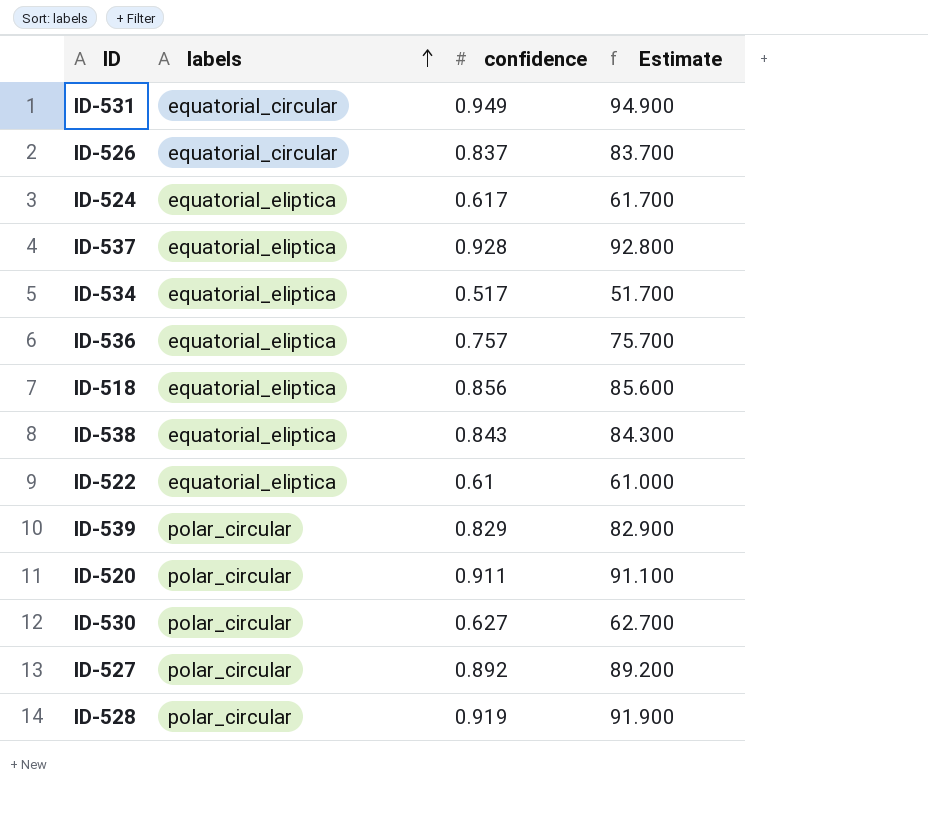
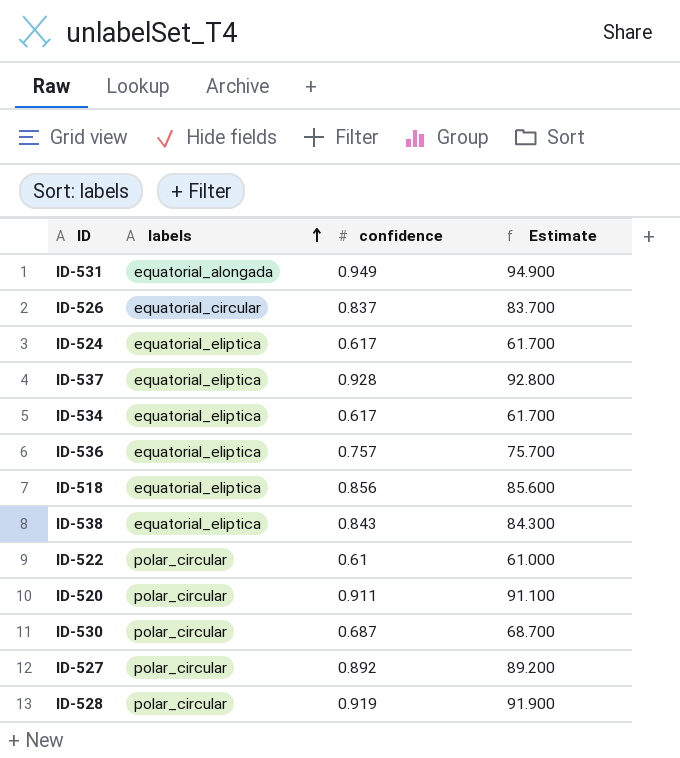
row ID-539: polar_circular | 0.829 | 82.900 -> none
ID-531 | labels: equatorial_circular -> equatorial_alongada
ID-534 | confidence: 0.517 -> 0.617
ID-534 | Estimate: 51.700 -> 61.700
ID-522 | labels: equatorial_eliptica -> polar_circular
ID-530 | confidence: 0.627 -> 0.687
ID-530 | Estimate: 62.700 -> 68.700

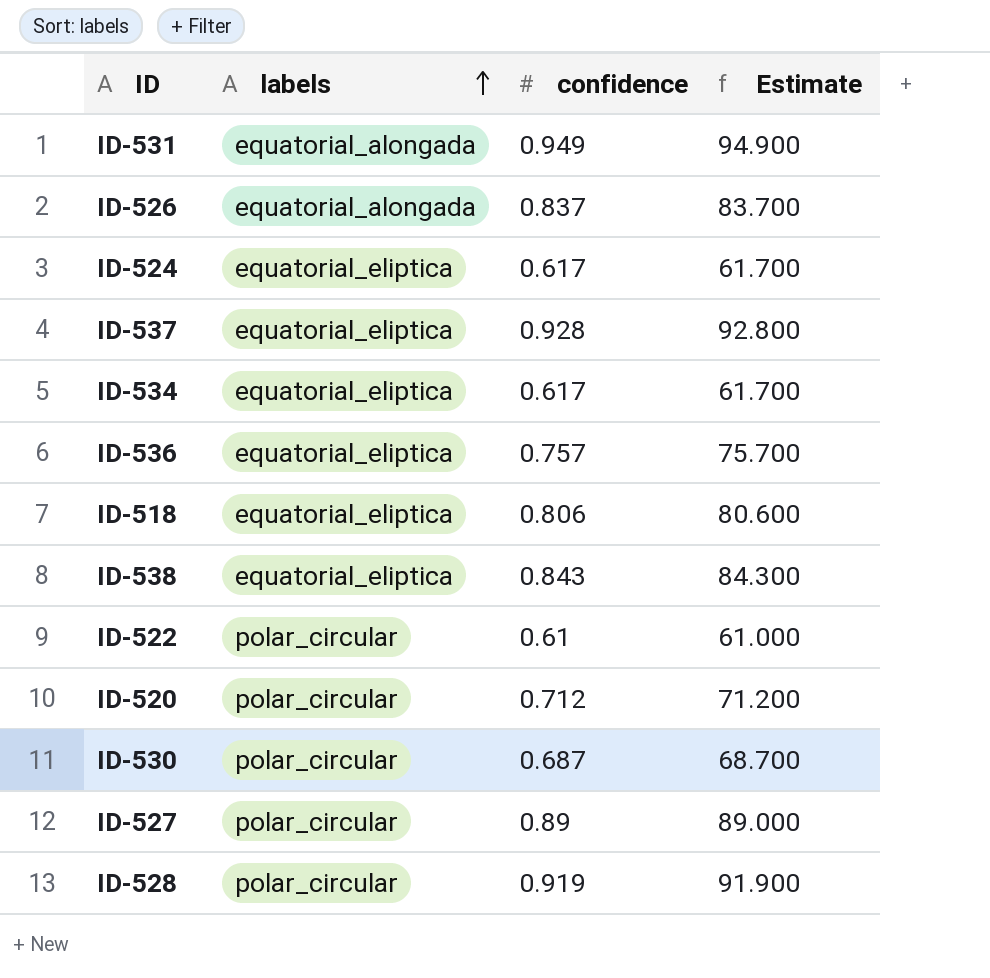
ID-526 | labels: equatorial_circular -> equatorial_alongada
ID-518 | confidence: 0.856 -> 0.806
ID-518 | Estimate: 85.600 -> 80.600
ID-520 | confidence: 0.911 -> 0.712
ID-520 | Estimate: 91.100 -> 71.200
ID-527 | confidence: 0.892 -> 0.89
ID-527 | Estimate: 89.200 -> 89.000

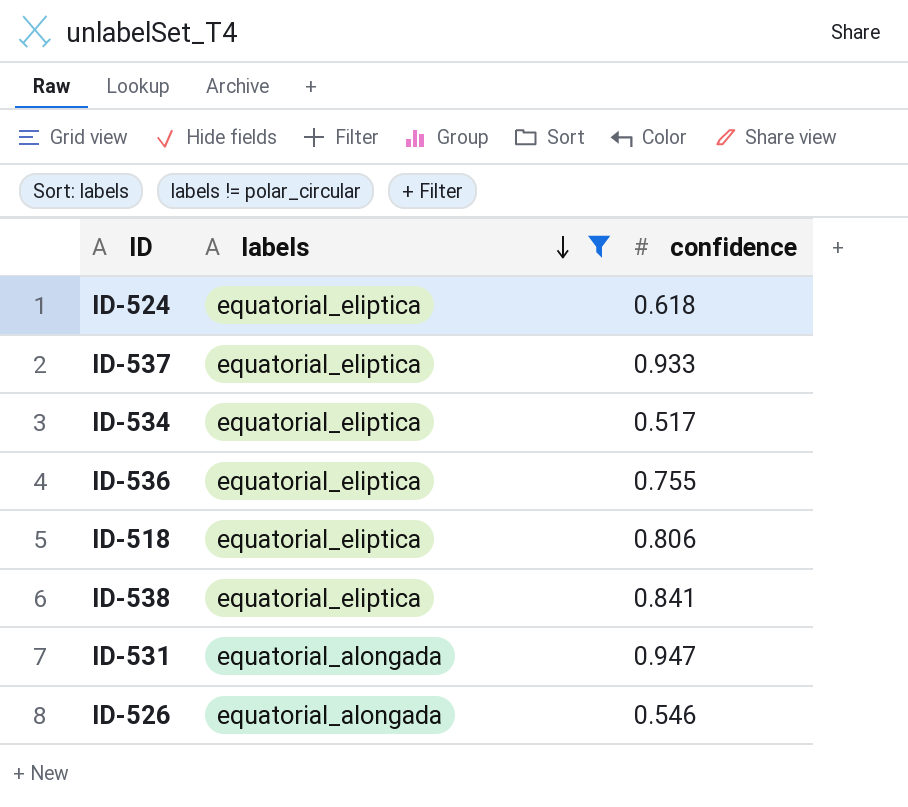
filter: none -> labels != polar_circular
row order: labels ascending -> labels descending
column Estimate | formula: [confidence] * 100 -> none
ID-524 | confidence: 0.617 -> 0.618
ID-537 | confidence: 0.928 -> 0.933
ID-534 | confidence: 0.617 -> 0.517
ID-536 | confidence: 0.757 -> 0.755
ID-538 | confidence: 0.843 -> 0.841
ID-531 | confidence: 0.949 -> 0.947
ID-526 | confidence: 0.837 -> 0.546

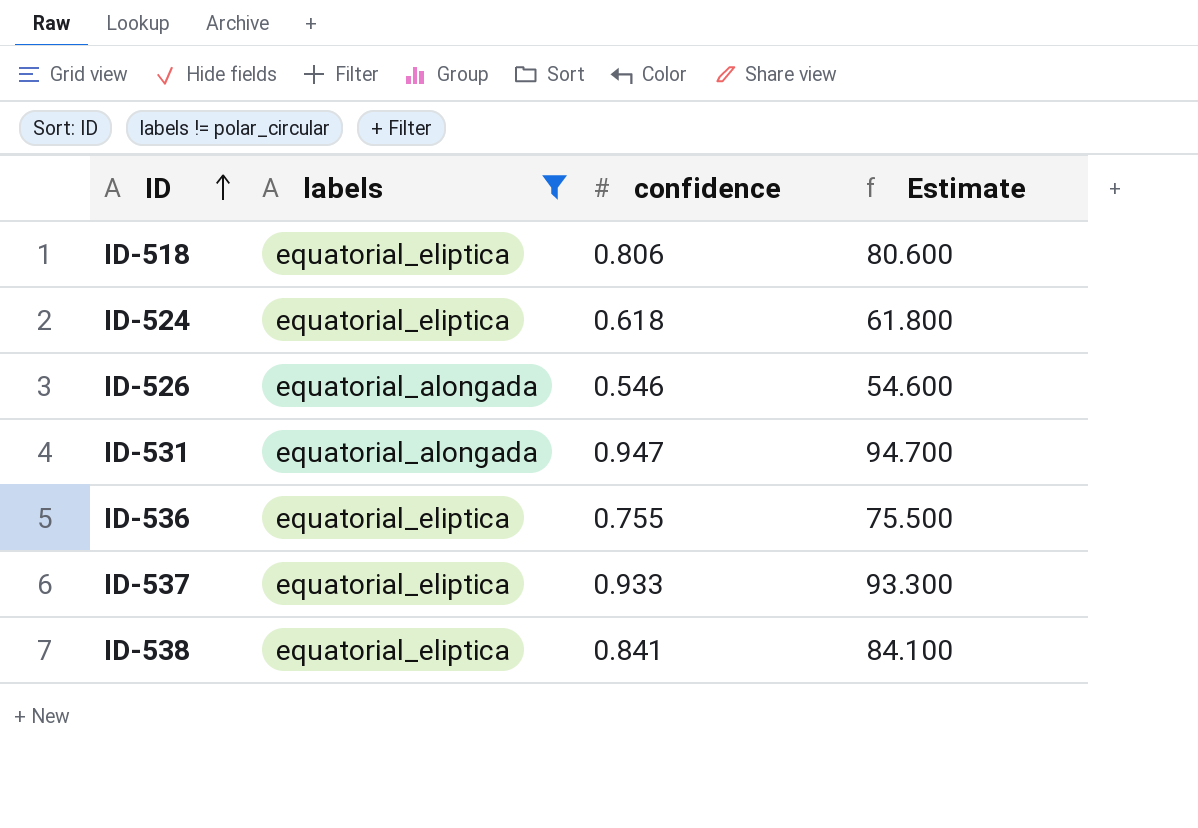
row order: labels descending -> ID ascending
column Estimate | formula: none -> [confidence] * 100
row ID-534: equatorial_eliptica | 0.517 -> none

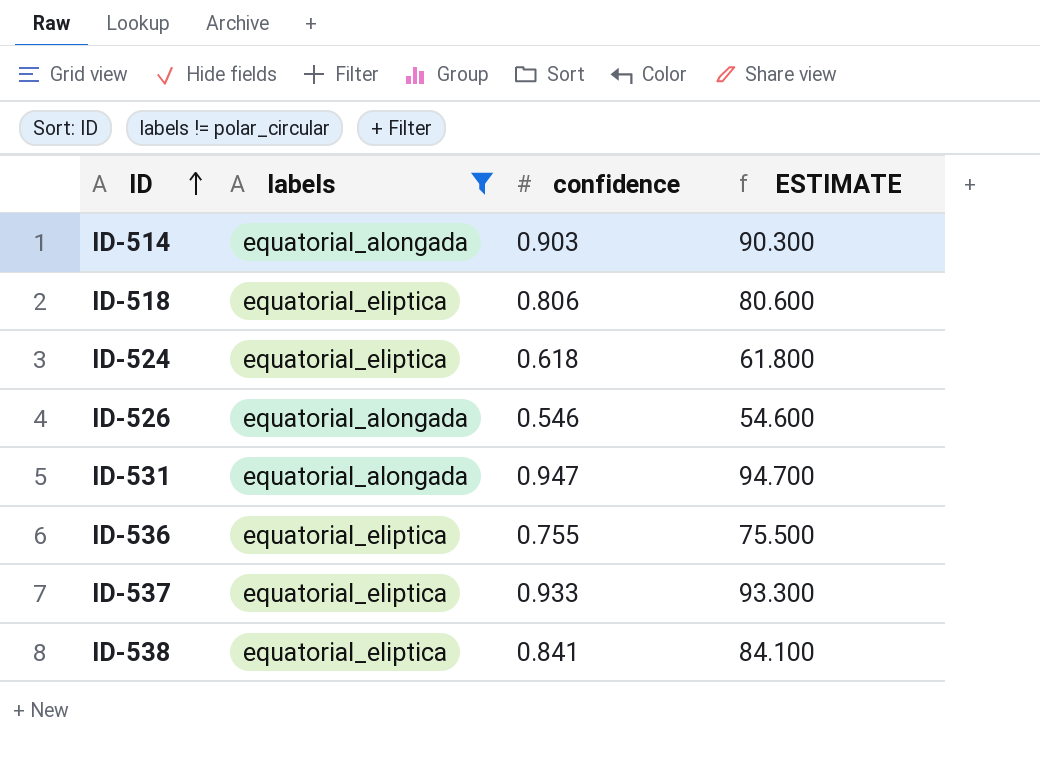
column name: Estimate -> ESTIMATE
row ID-514: none -> equatorial_alongada | 0.903 | 90.300

